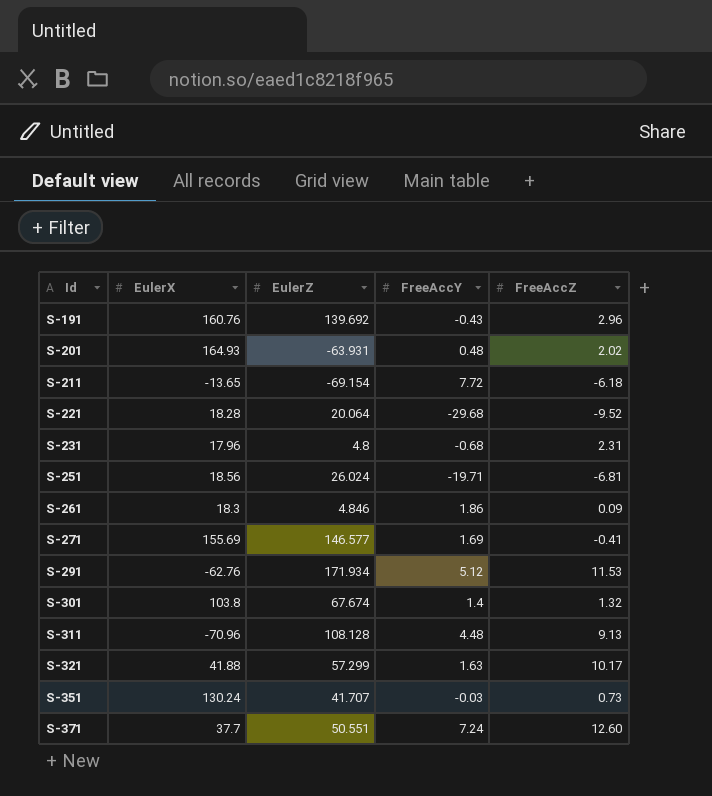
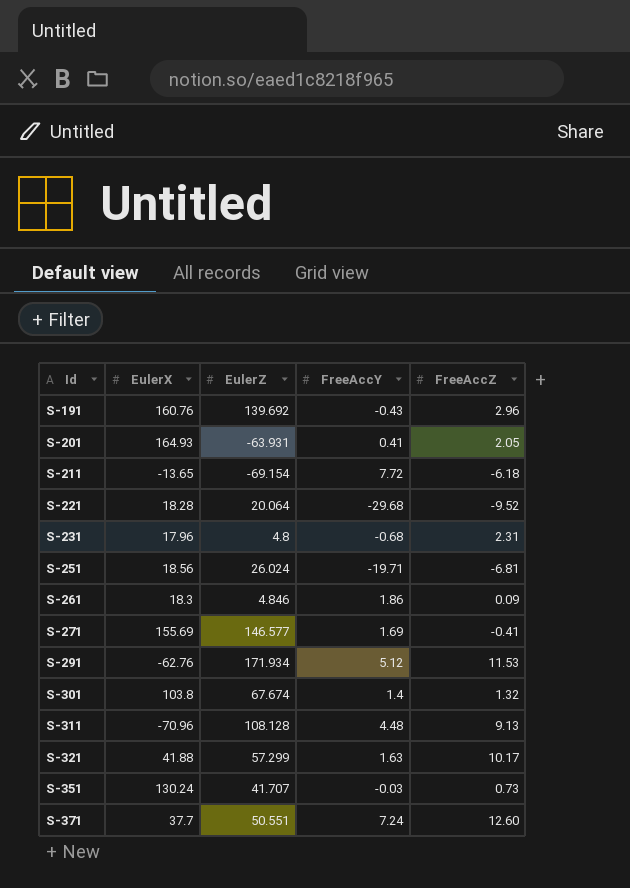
S-201 | FreeAccY: 0.48 -> 0.41
S-201 | FreeAccZ: 2.02 -> 2.05

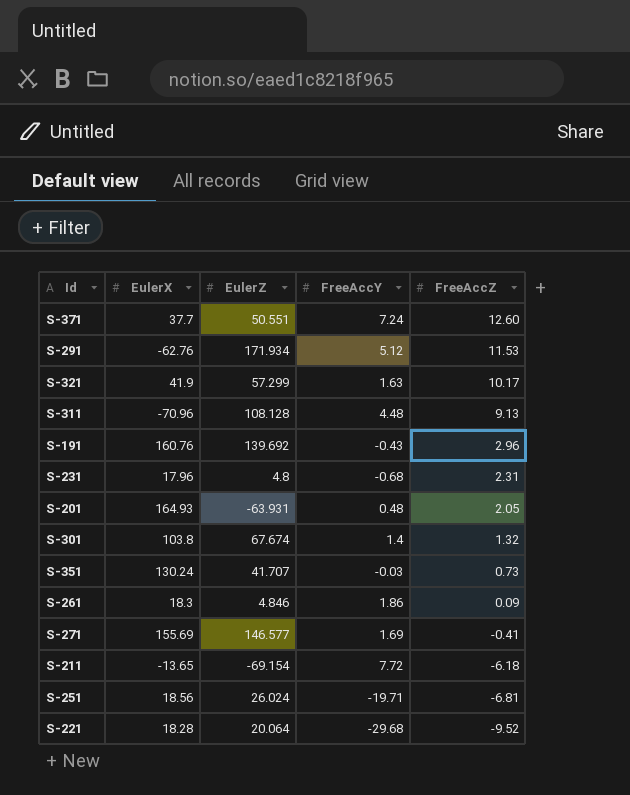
row order: Id ascending -> FreeAccZ descending
S-321 | EulerX: 41.88 -> 41.9
S-201 | FreeAccY: 0.41 -> 0.48

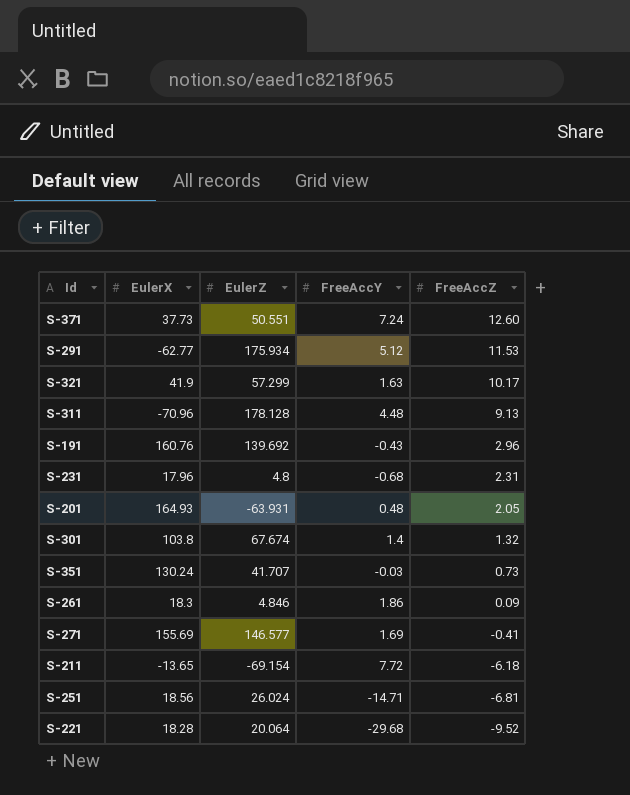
S-371 | EulerX: 37.7 -> 37.73
S-291 | EulerX: -62.76 -> -62.77
S-291 | EulerZ: 171.934 -> 175.934
S-311 | EulerZ: 108.128 -> 178.128
S-251 | FreeAccY: -19.71 -> -14.71

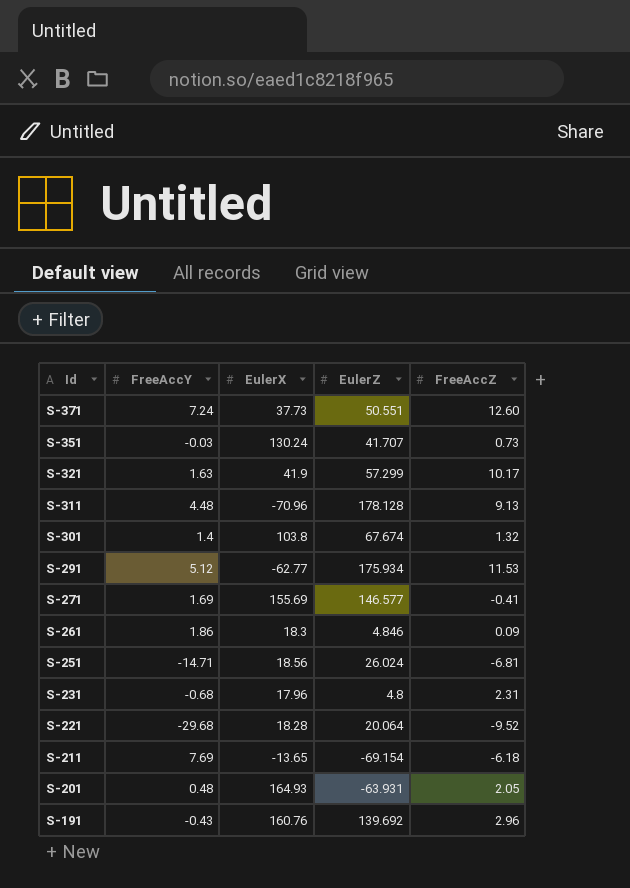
row order: FreeAccZ descending -> Id descending
column FreeAccY | position: 4 -> 2
S-211 | FreeAccY: 7.72 -> 7.69

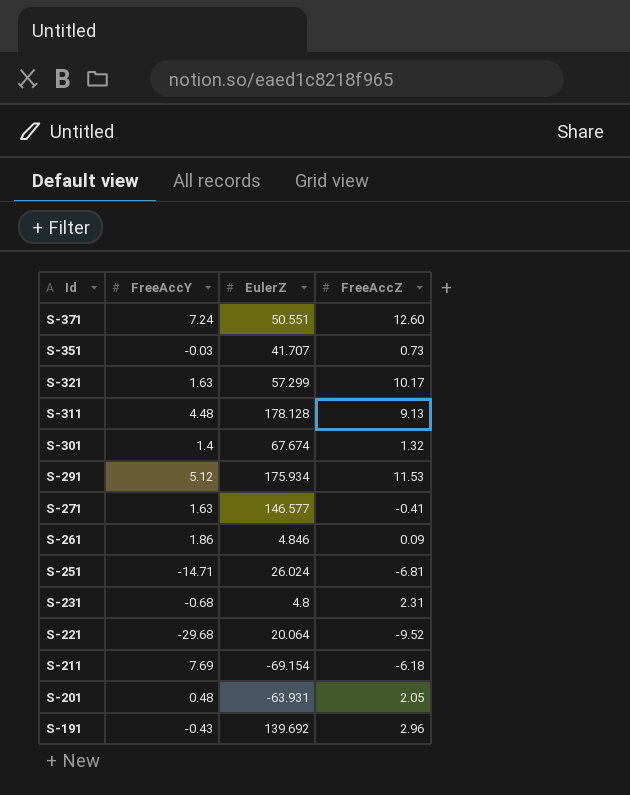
column EulerX | position: 3 -> none
S-271 | FreeAccY: 1.69 -> 1.63

